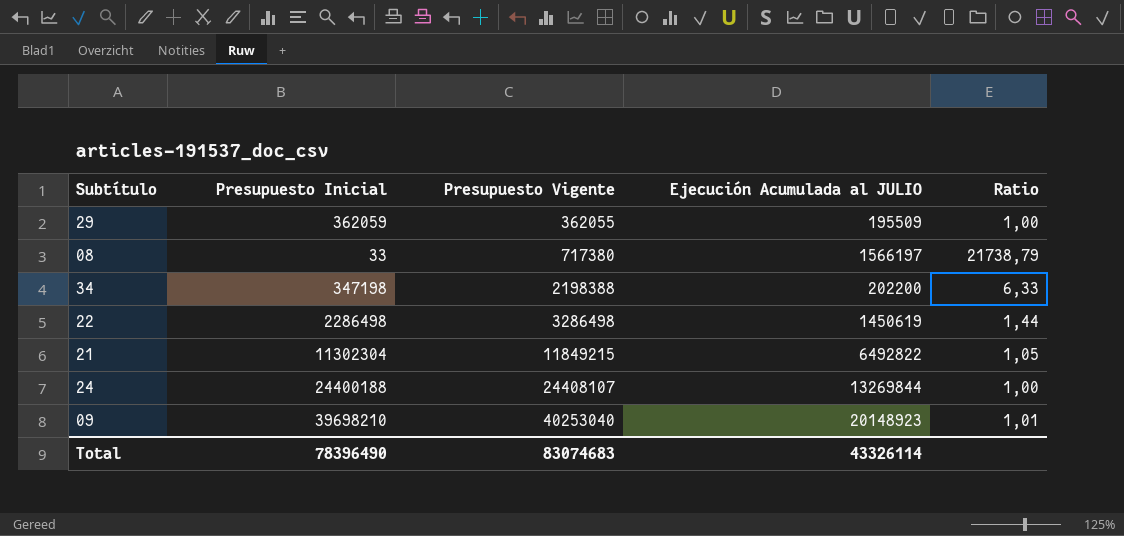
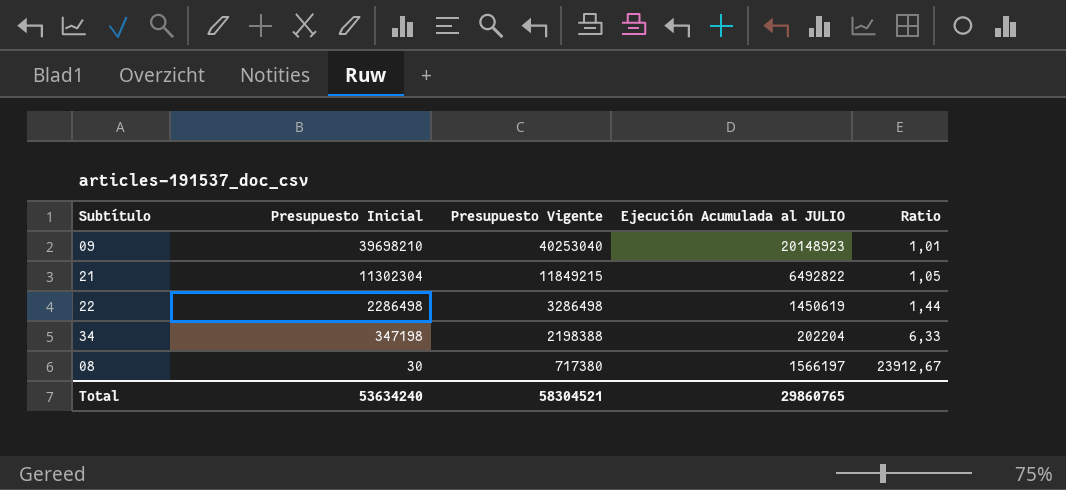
row order: Presupuesto Vigente ascending -> Presupuesto Inicial descending
row 29: 362059 | 362055 | 195509 | 1,00 -> none
row 24: 24400188 | 24408107 | 13269844 | 1,00 -> none
34 | Ejecución Acumulada al JULIO: 202200 -> 202204
08 | Presupuesto Inicial: 33 -> 30
08 | Ratio: 21738,79 -> 23912,67
Total | Presupuesto Inicial: 78396490 -> 53634240
Total | Presupuesto Vigente: 83074683 -> 58304521
Total | Ejecución Acumulada al JULIO: 43326114 -> 29860765

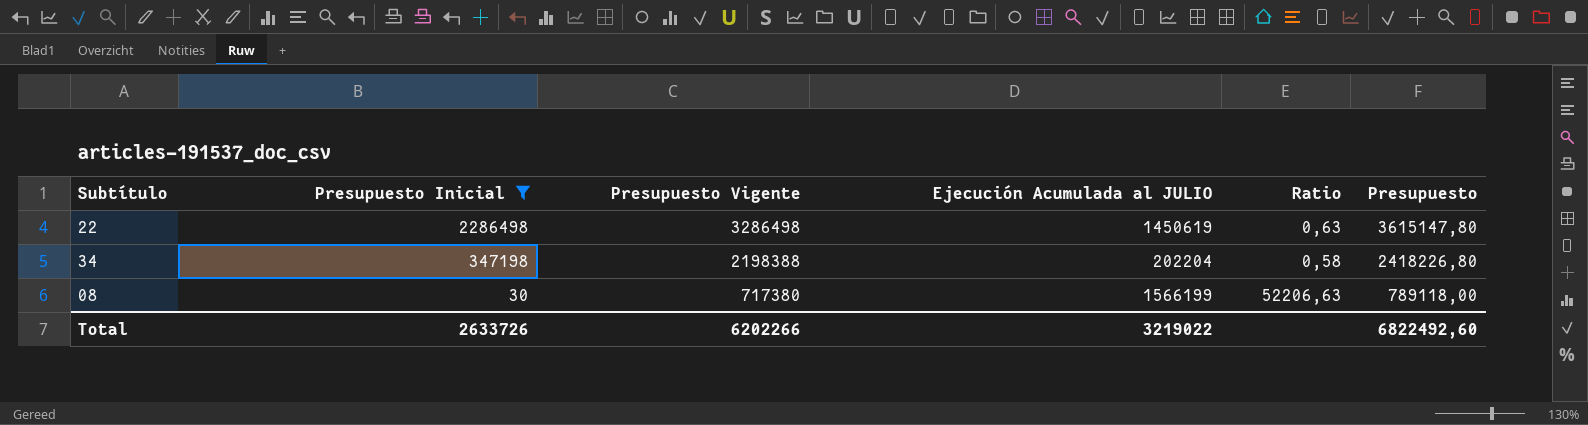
filter: none -> Presupuesto Inicial <= 2286498
column Ratio | formula: [Presupuesto Vigente] / [Presupuesto Inicial] -> [Ejecución Acumulada al JULIO] / [Presupuesto Inicial]
column Presupuesto | formula: none -> [Presupuesto Vigente] * 1,1
08 | Ejecución Acumulada al JULIO: 1566197 -> 1566199
Total | Presupuesto Inicial: 53634240 -> 2633726
Total | Presupuesto Vigente: 58304521 -> 6202266
Total | Ejecución Acumulada al JULIO: 29860765 -> 3219022

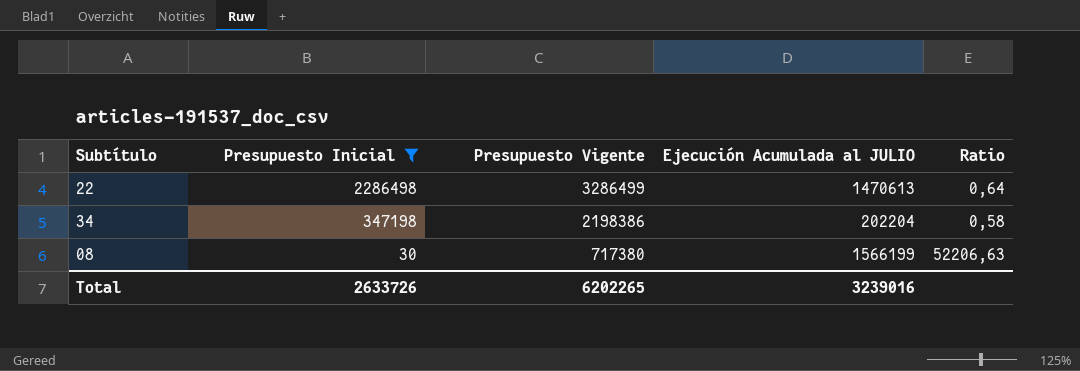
column Presupuesto | formula: [Presupuesto Vigente] * 1,1 -> none
22 | Presupuesto Vigente: 3286498 -> 3286499
22 | Ejecución Acumulada al JULIO: 1450619 -> 1470613
22 | Ratio: 0,63 -> 0,64
34 | Presupuesto Vigente: 2198388 -> 2198386
Total | Presupuesto Vigente: 6202266 -> 6202265
Total | Ejecución Acumulada al JULIO: 3219022 -> 3239016

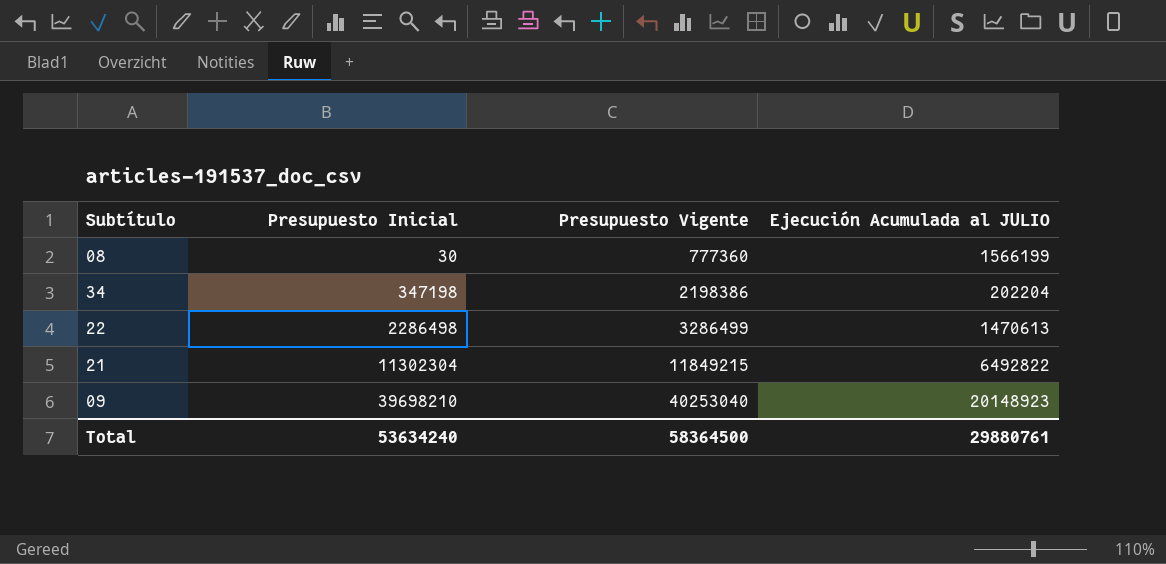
filter: Presupuesto Inicial <= 2286498 -> none
row order: Presupuesto Inicial descending -> Presupuesto Inicial ascending
column Ratio | formula: [Ejecución Acumulada al JULIO] / [Presupuesto Inicial] -> none
08 | Presupuesto Vigente: 717380 -> 777360
Total | Presupuesto Inicial: 2633726 -> 53634240
Total | Presupuesto Vigente: 6202265 -> 58364500
Total | Ejecución Acumulada al JULIO: 3239016 -> 29880761

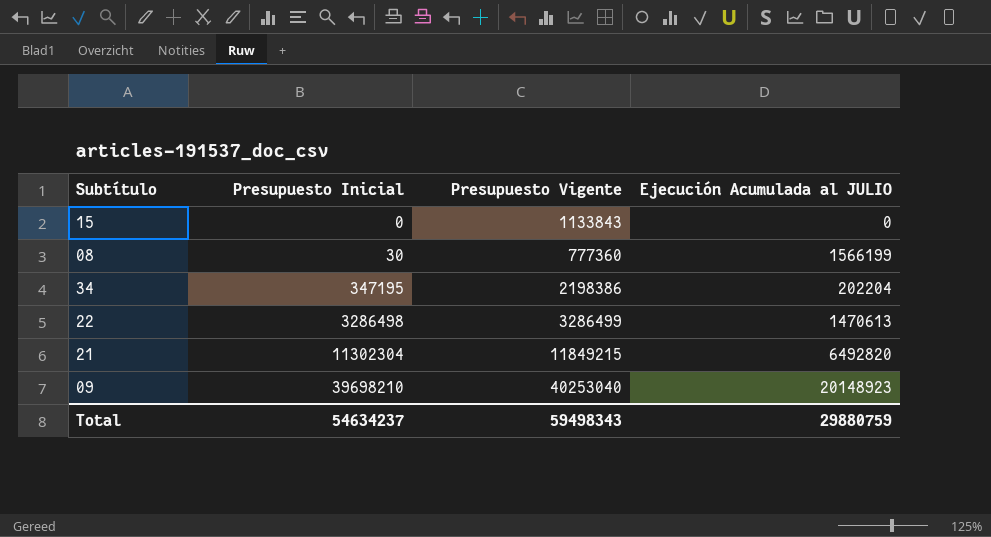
row 15: none -> 0 | 1133843 | 0
34 | Presupuesto Inicial: 347198 -> 347195
22 | Presupuesto Inicial: 2286498 -> 3286498
21 | Ejecución Acumulada al JULIO: 6492822 -> 6492820
Total | Presupuesto Inicial: 53634240 -> 54634237
Total | Presupuesto Vigente: 58364500 -> 59498343
Total | Ejecución Acumulada al JULIO: 29880761 -> 29880759

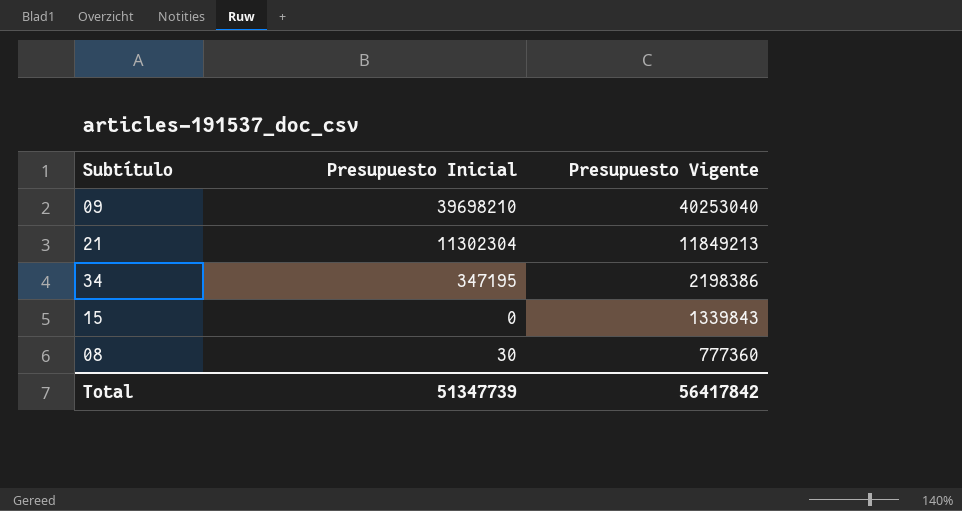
row order: Presupuesto Inicial ascending -> Presupuesto Vigente descending
column Ejecución Acumulada al JULIO | position: 4 -> none
row 22: 3286498 | 3286499 | 1470613 -> none
21 | Presupuesto Vigente: 11849215 -> 11849213
15 | Presupuesto Vigente: 1133843 -> 1339843
Total | Presupuesto Inicial: 54634237 -> 51347739
Total | Presupuesto Vigente: 59498343 -> 56417842

